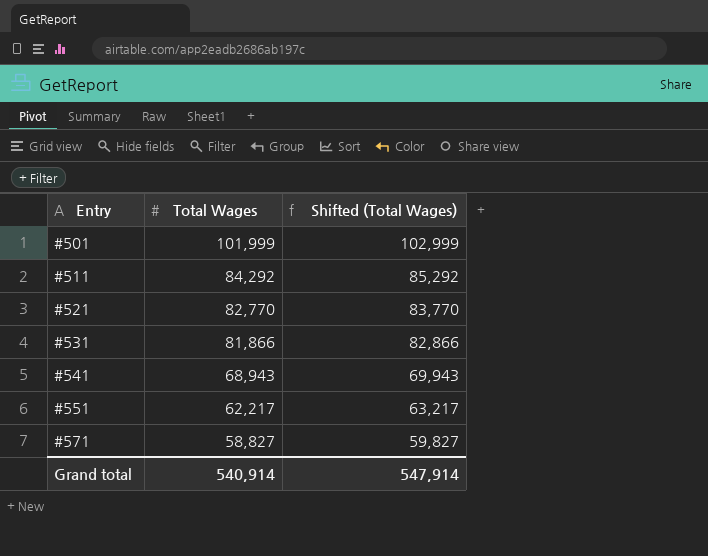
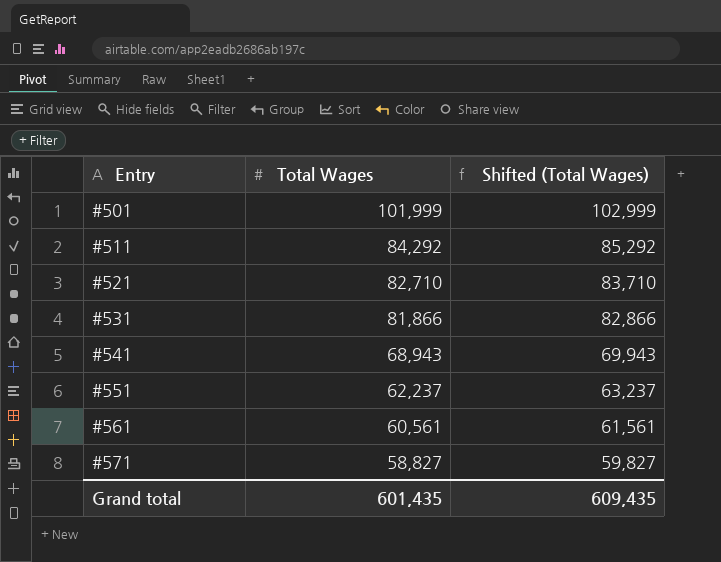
#521 | Total Wages: 82,770 -> 82,710
#521 | Shifted (Total Wages): 83,770 -> 83,710
#551 | Total Wages: 62,217 -> 62,237
#551 | Shifted (Total Wages): 63,217 -> 63,237
row #561: none -> 60,561 | 61,561
Grand total | Total Wages: 540,914 -> 601,435
Grand total | Shifted (Total Wages): 547,914 -> 609,435

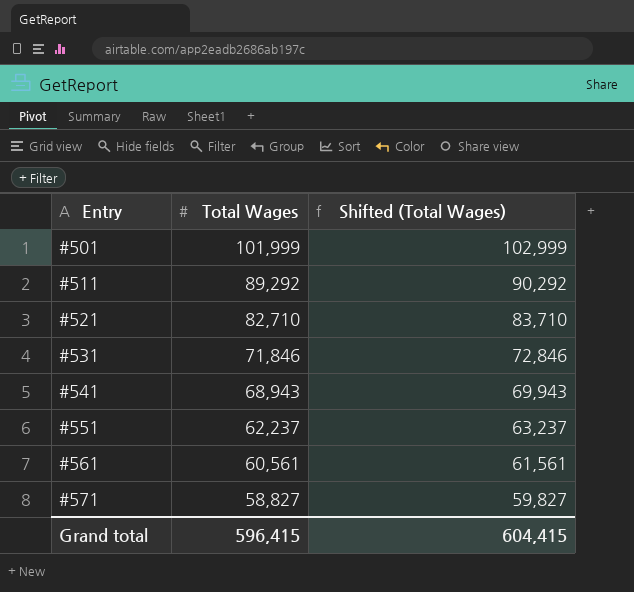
#511 | Total Wages: 84,292 -> 89,292
#511 | Shifted (Total Wages): 85,292 -> 90,292
#531 | Total Wages: 81,866 -> 71,846
#531 | Shifted (Total Wages): 82,866 -> 72,846
Grand total | Total Wages: 601,435 -> 596,415
Grand total | Shifted (Total Wages): 609,435 -> 604,415

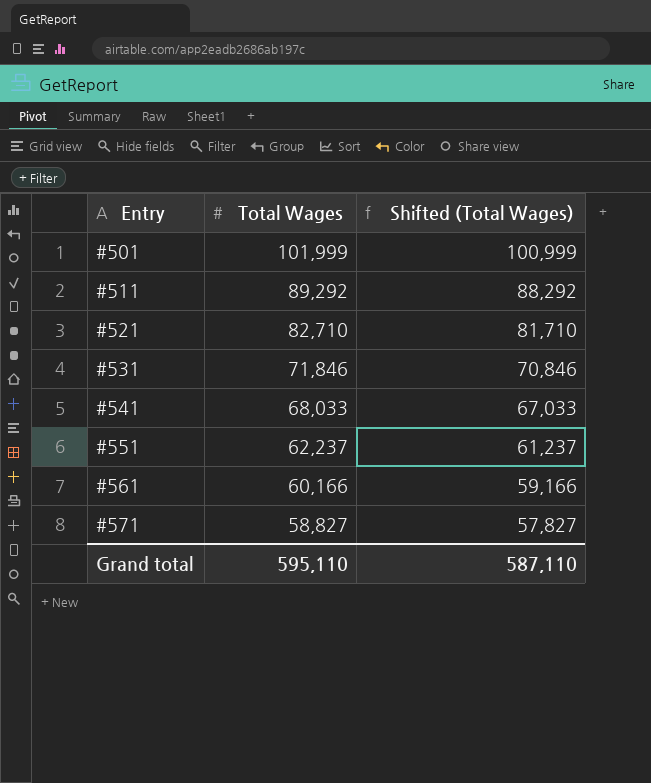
column Shifted (Total Wages) | formula: [Total Wages] + 1000 -> [Total Wages] - 1000
#541 | Total Wages: 68,943 -> 68,033
#561 | Total Wages: 60,561 -> 60,166
Grand total | Total Wages: 596,415 -> 595,110
Grand total | Shifted (Total Wages): 604,415 -> 587,110

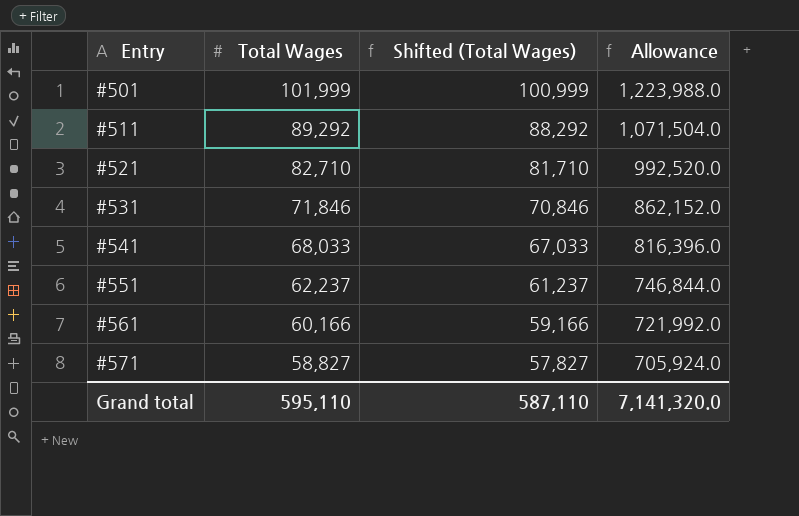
column Allowance | formula: none -> [Total Wages] * 12

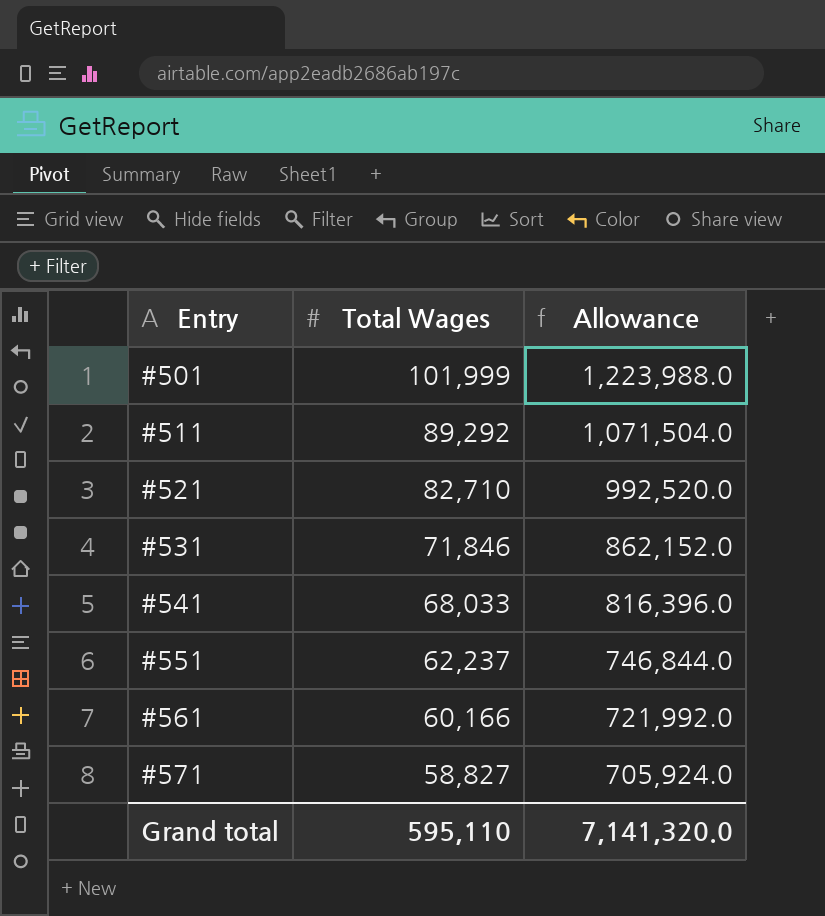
column Shifted (Total Wages) | formula: [Total Wages] - 1000 -> none

